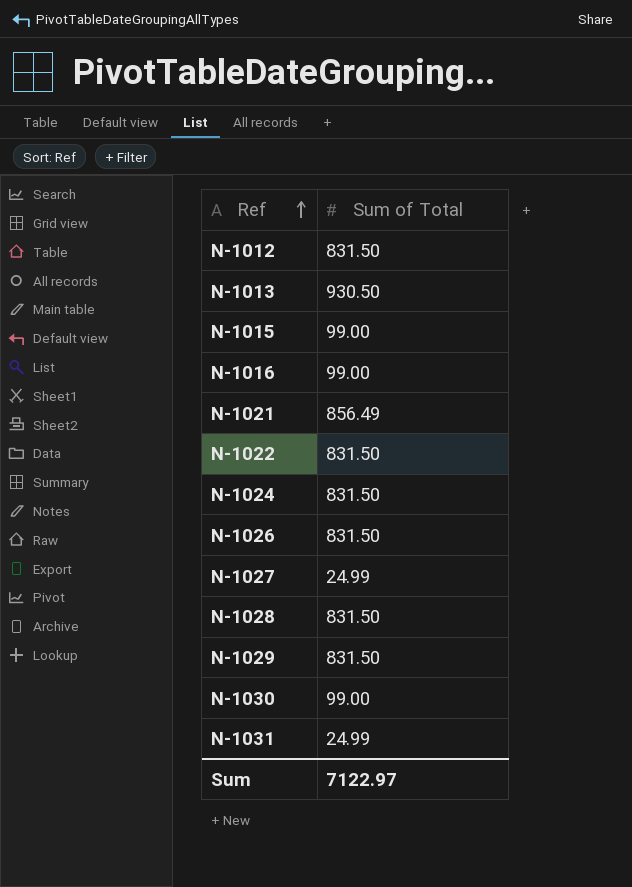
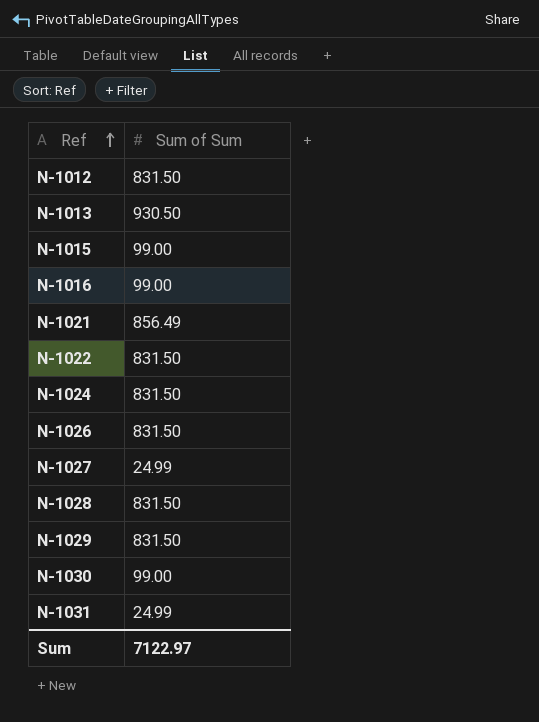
column name: Sum of Total -> Sum of Sum

